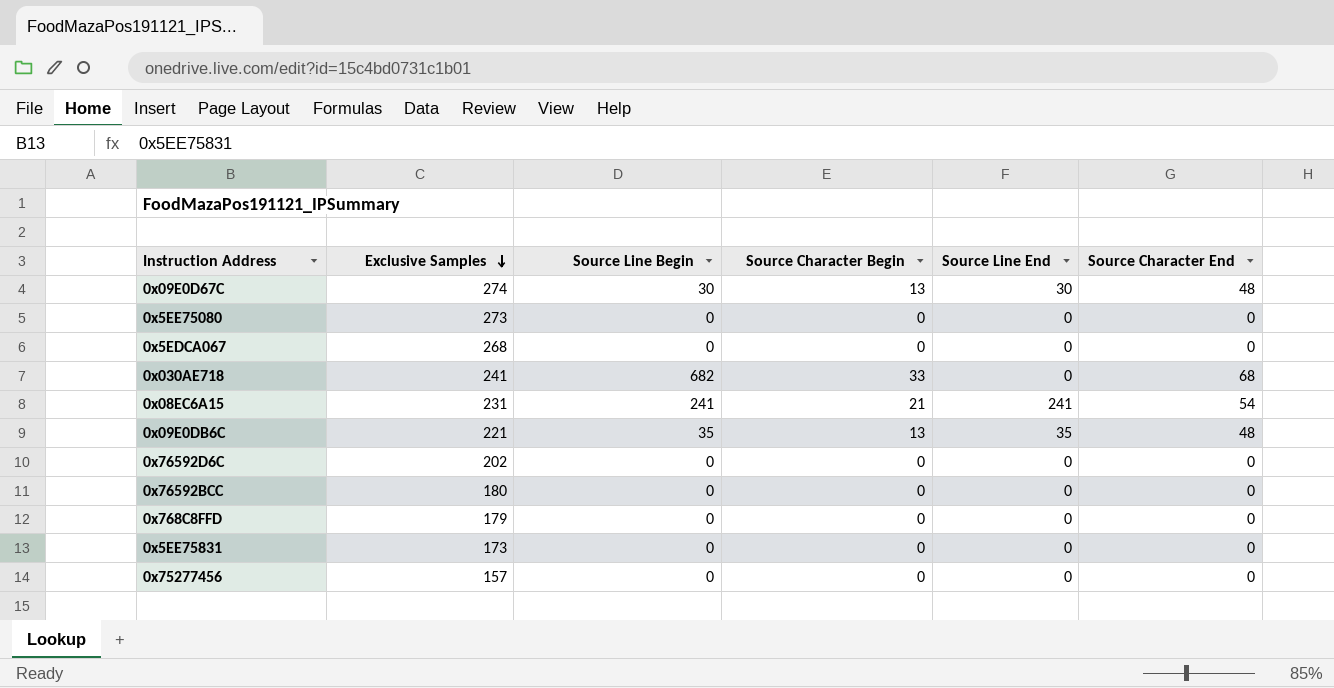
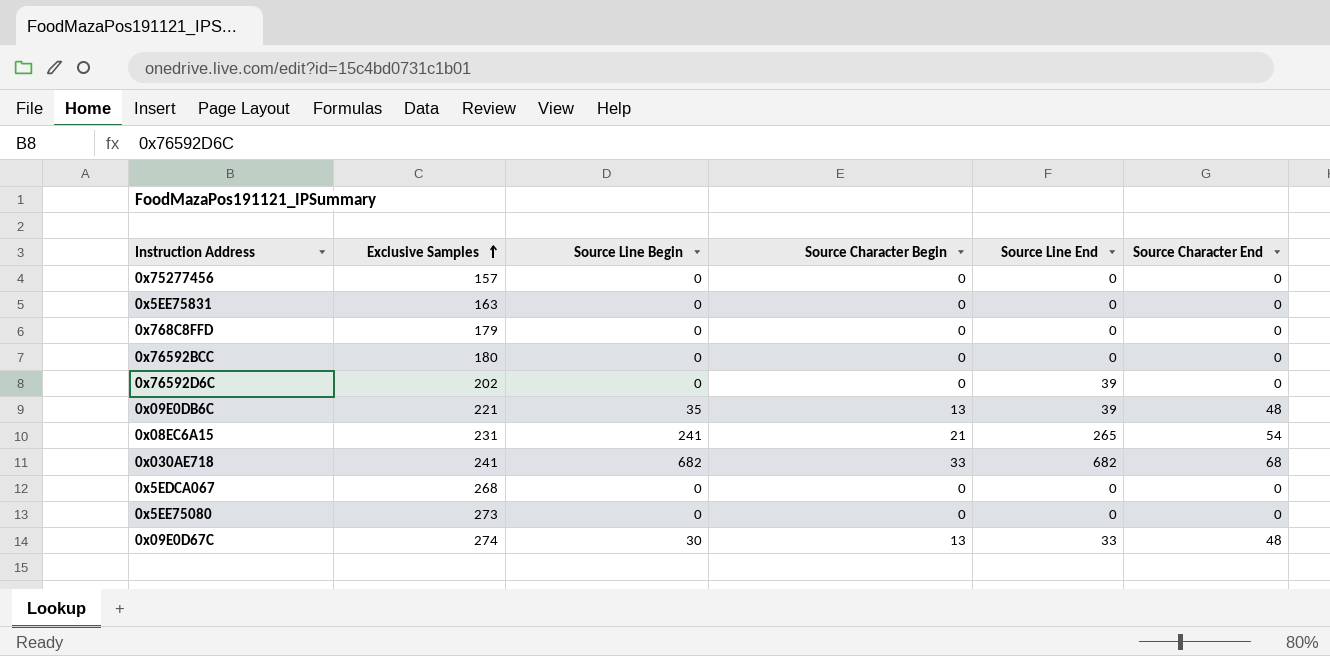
row order: Exclusive Samples descending -> Exclusive Samples ascending
0x5EE75831 | Exclusive Samples: 173 -> 163
0x76592D6C | Source Line End: 0 -> 39
0x09E0DB6C | Source Line End: 35 -> 39
0x08EC6A15 | Source Line End: 241 -> 265
0x030AE718 | Source Line End: 0 -> 682
0x09E0D67C | Source Line End: 30 -> 33

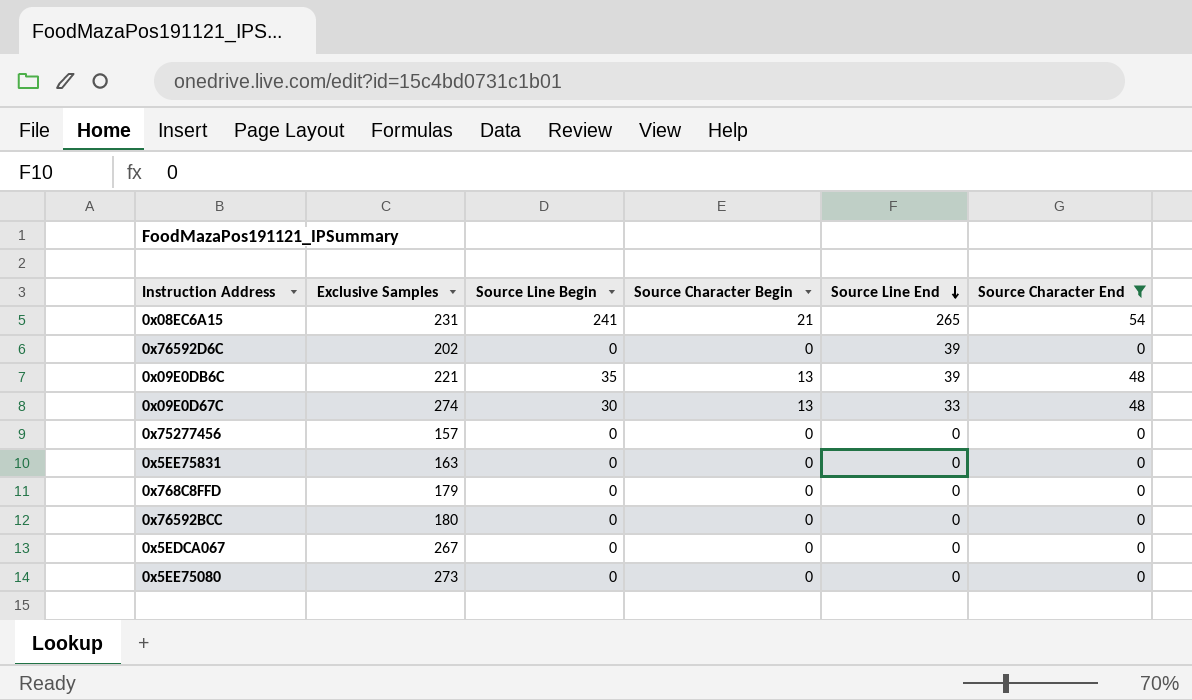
filter: none -> Source Character End != 68
row order: Exclusive Samples ascending -> Source Line End descending
0x5EDCA067 | Exclusive Samples: 268 -> 267

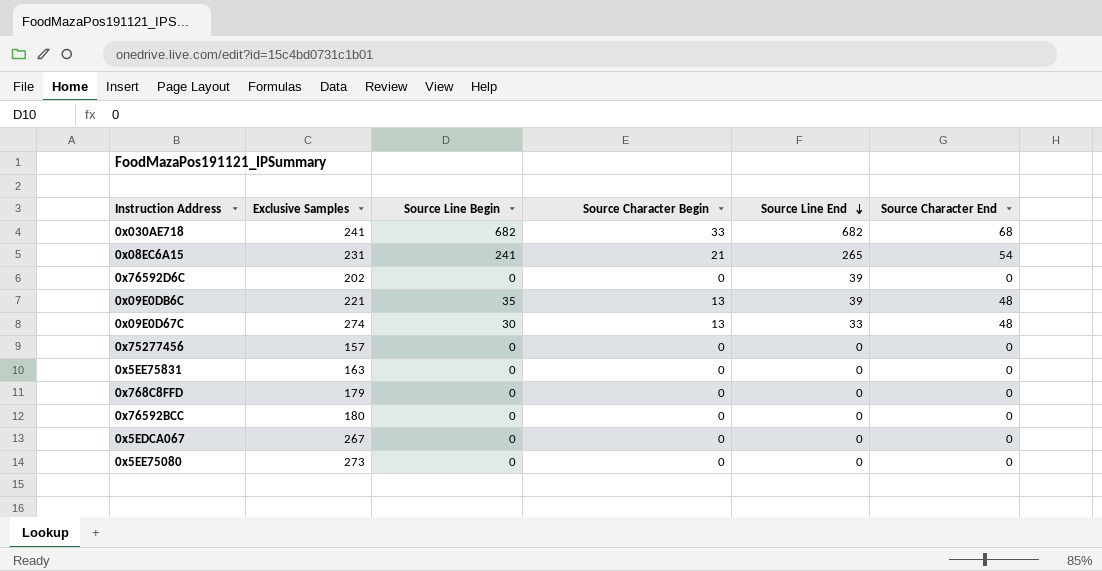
filter: Source Character End != 68 -> none

